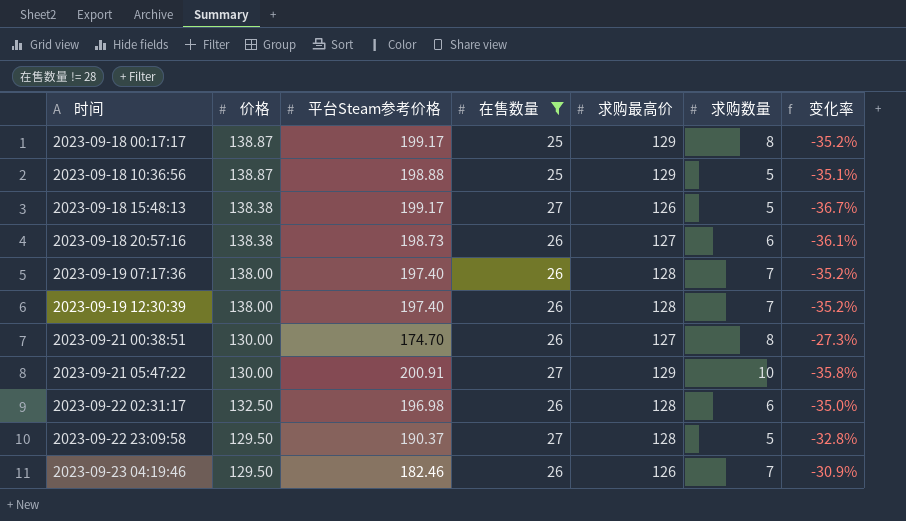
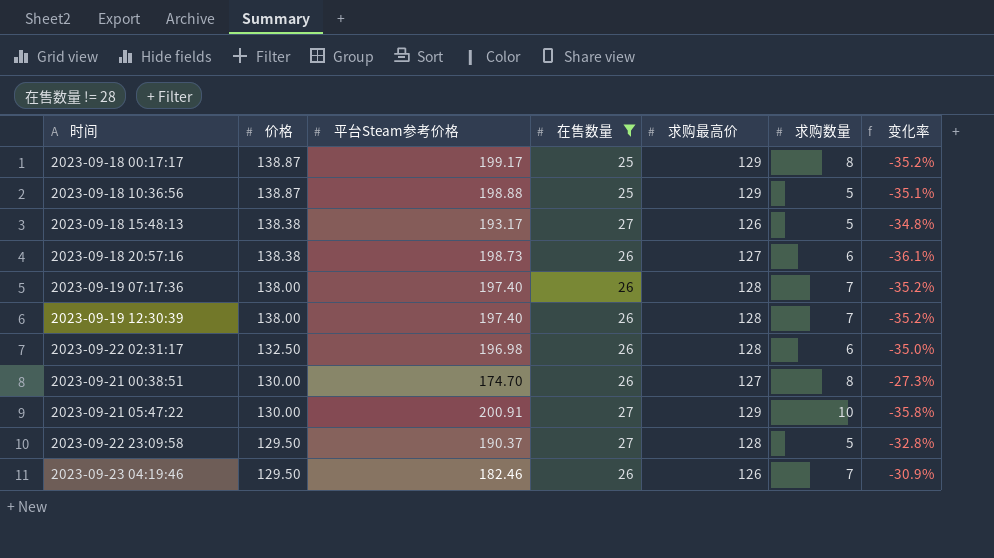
row order: 时间 ascending -> 价格 descending
2023-09-18 15:48:13 | 平台Steam参考价格: 199.17 -> 193.17
2023-09-18 15:48:13 | 变化率: -36.7% -> -34.8%

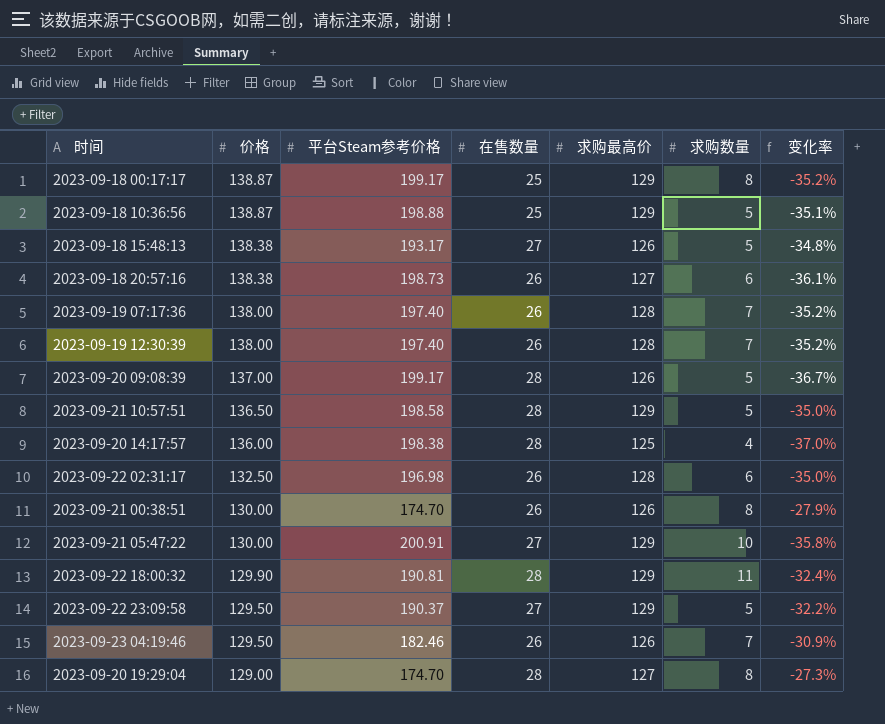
filter: 在售数量 != 28 -> none
2023-09-21 00:38:51 | 求购最高价: 127 -> 126
2023-09-21 00:38:51 | 变化率: -27.3% -> -27.9%
2023-09-22 23:09:58 | 求购最高价: 128 -> 129
2023-09-22 23:09:58 | 变化率: -32.8% -> -32.2%

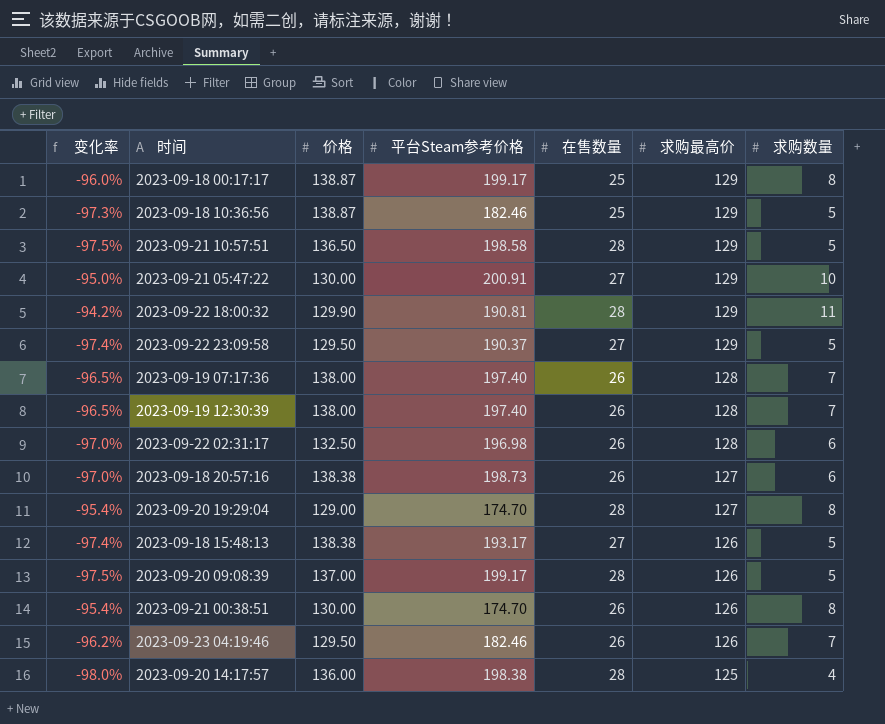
row order: 价格 descending -> 求购最高价 descending
column 变化率 | formula: ([求购最高价] - [平台Steam参考价格]) / [平台Steam参考价格] -> ([求购数量] - [平台Steam参考价格]) / [平台Steam参考价格]
column 变化率 | position: 7 -> 1
2023-09-18 10:36:56 | 平台Steam参考价格: 198.88 -> 182.46

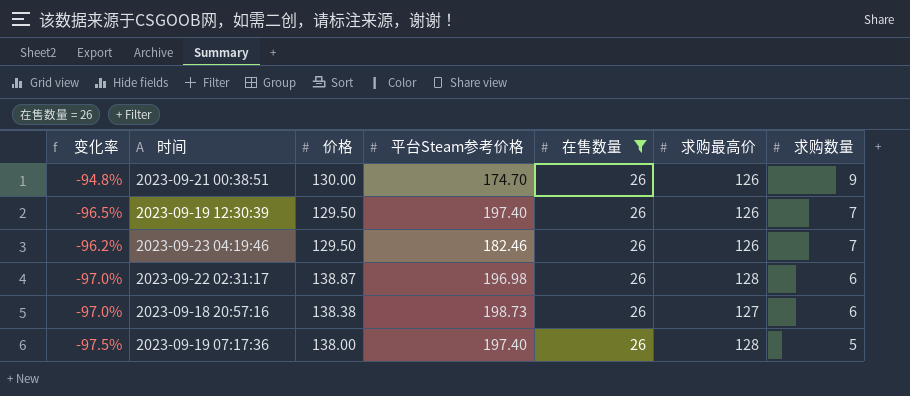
filter: none -> 在售数量 = 26
row order: 求购最高价 descending -> 求购数量 descending
2023-09-21 00:38:51 | 变化率: -95.4% -> -94.8%
2023-09-21 00:38:51 | 求购数量: 8 -> 9
2023-09-19 12:30:39 | 价格: 138.00 -> 129.50
2023-09-19 12:30:39 | 求购最高价: 128 -> 126
2023-09-22 02:31:17 | 价格: 132.50 -> 138.87
2023-09-19 07:17:36 | 变化率: -96.5% -> -97.5%
2023-09-19 07:17:36 | 求购数量: 7 -> 5

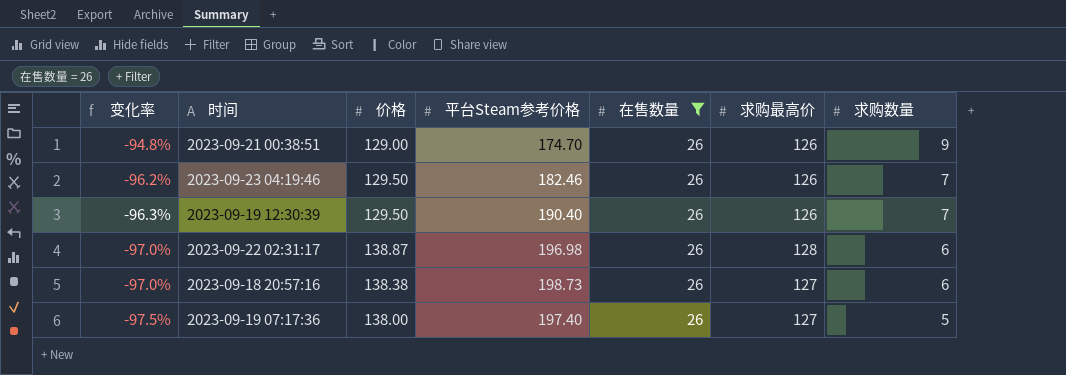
row order: 求购数量 descending -> 变化率 descending
2023-09-21 00:38:51 | 价格: 130.00 -> 129.00
2023-09-19 12:30:39 | 变化率: -96.5% -> -96.3%
2023-09-19 12:30:39 | 平台Steam参考价格: 197.40 -> 190.40
2023-09-19 07:17:36 | 求购最高价: 128 -> 127

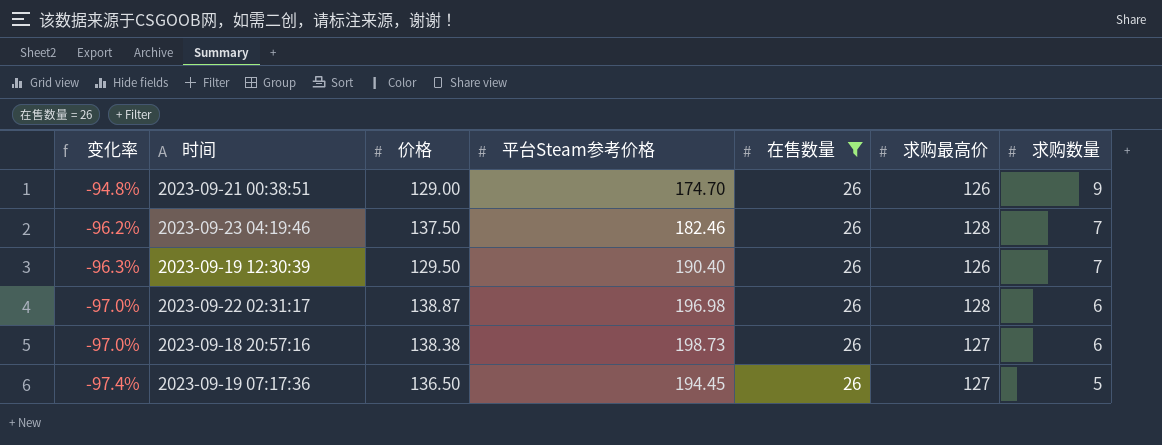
2023-09-23 04:19:46 | 价格: 129.50 -> 137.50
2023-09-23 04:19:46 | 求购最高价: 126 -> 128
2023-09-19 07:17:36 | 变化率: -97.5% -> -97.4%
2023-09-19 07:17:36 | 价格: 138.00 -> 136.50
2023-09-19 07:17:36 | 平台Steam参考价格: 197.40 -> 194.45

